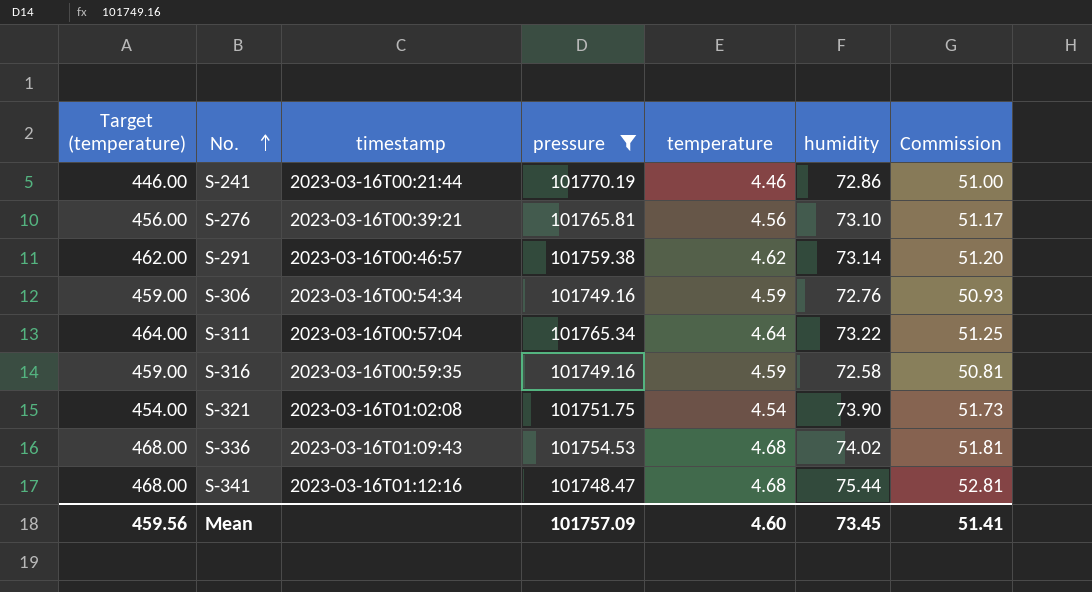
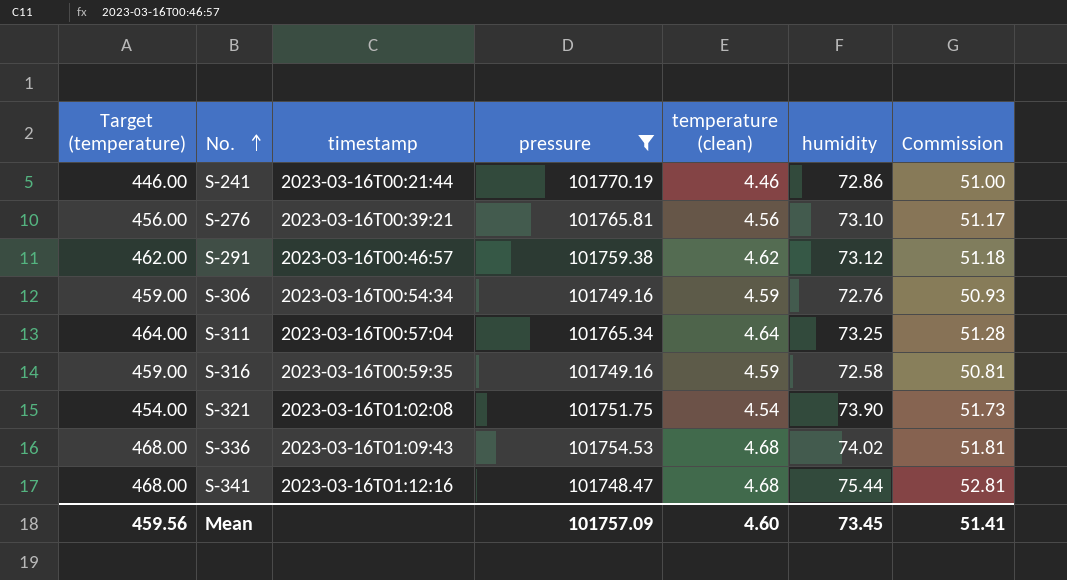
column name: temperature -> temperature (clean)
S-291 | humidity: 73.14 -> 73.12
S-291 | Commission: 51.20 -> 51.18
S-311 | humidity: 73.22 -> 73.25
S-311 | Commission: 51.25 -> 51.28

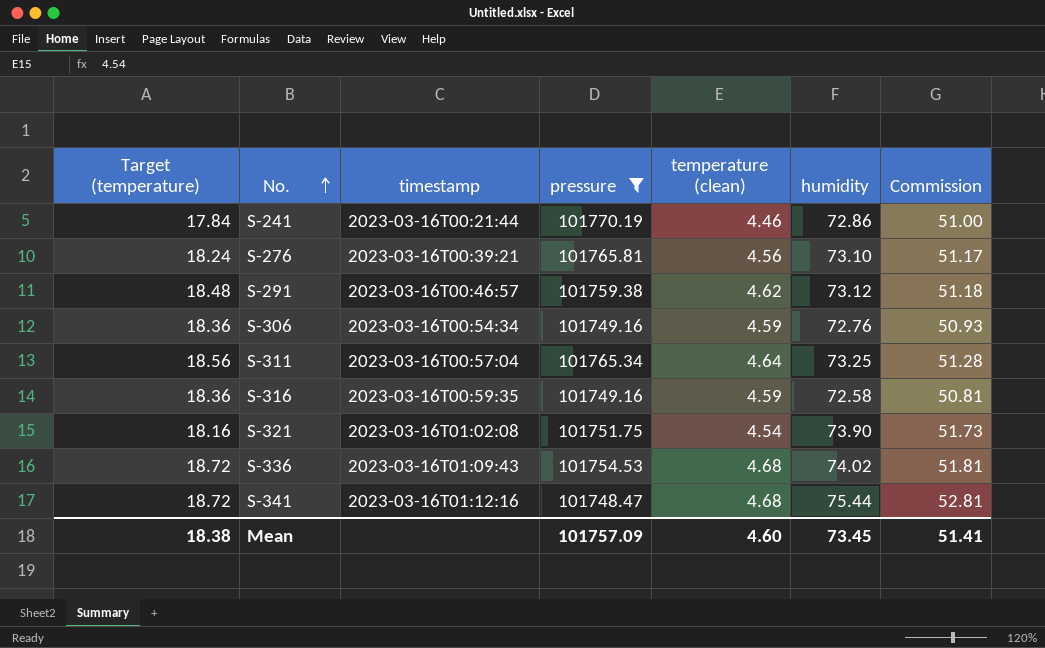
column Target (temperature) | formula: [temperature (clean)] * 100 -> [temperature (clean)] * 4
Mean | Target (temperature): 459.56 -> 18.38

